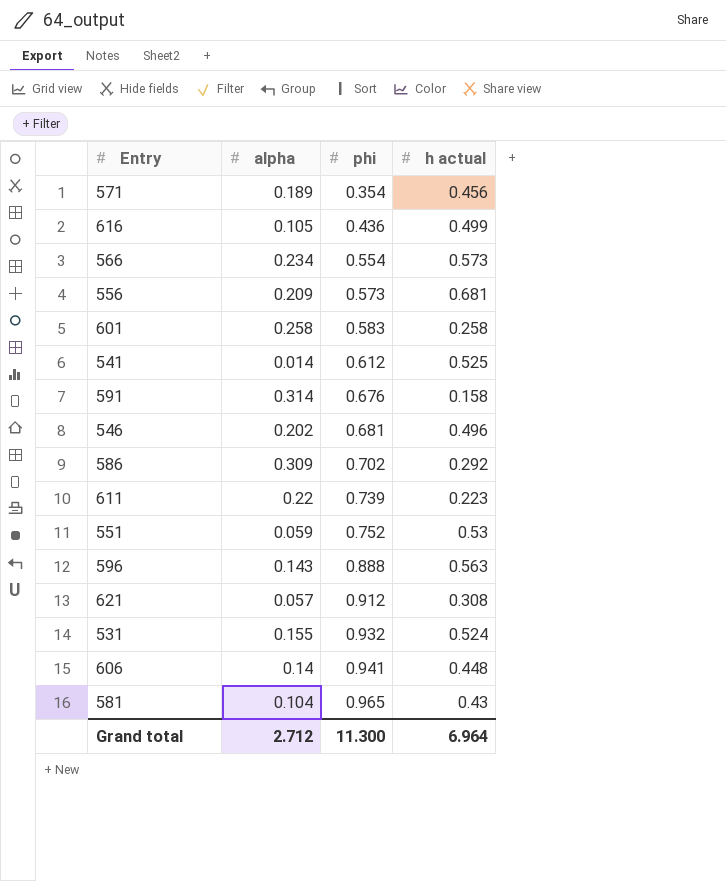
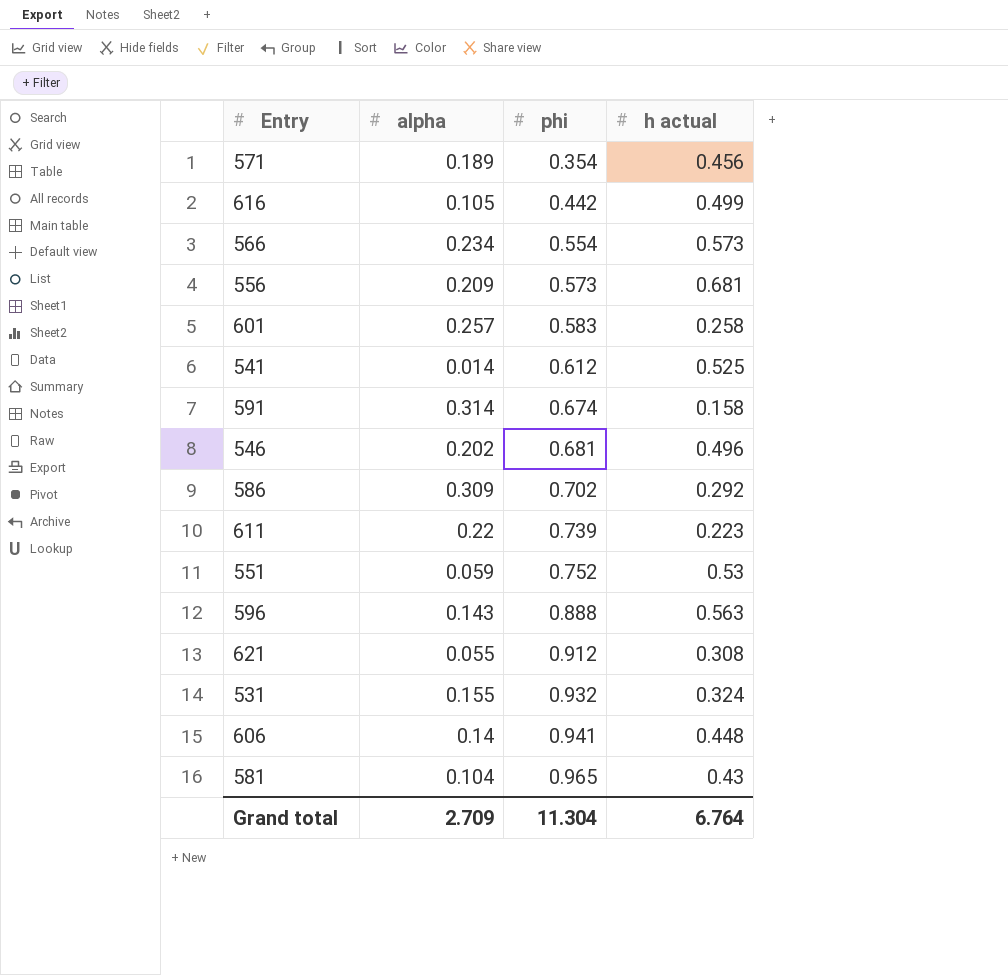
616 | phi: 0.436 -> 0.442
601 | alpha: 0.258 -> 0.257
591 | phi: 0.676 -> 0.674
621 | alpha: 0.057 -> 0.055
531 | h actual: 0.524 -> 0.324
Grand total | alpha: 2.712 -> 2.709
Grand total | phi: 11.300 -> 11.304
Grand total | h actual: 6.964 -> 6.764

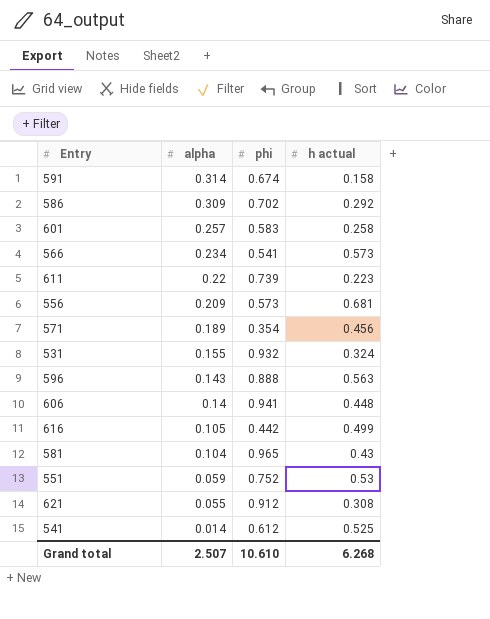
row order: phi ascending -> alpha descending
row 546: 0.202 | 0.681 | 0.496 -> none
566 | phi: 0.554 -> 0.541
Grand total | alpha: 2.709 -> 2.507
Grand total | phi: 11.304 -> 10.610
Grand total | h actual: 6.764 -> 6.268

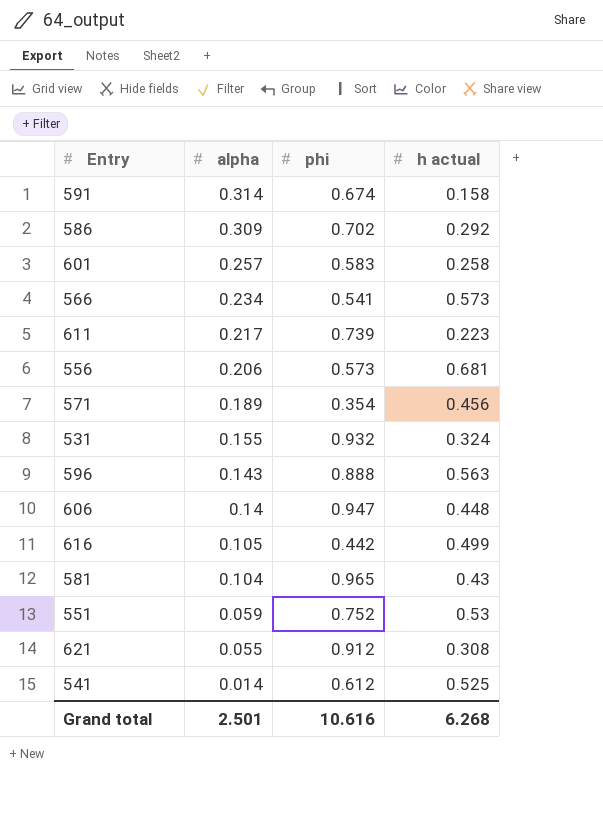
611 | alpha: 0.22 -> 0.217
556 | alpha: 0.209 -> 0.206
606 | phi: 0.941 -> 0.947
Grand total | alpha: 2.507 -> 2.501
Grand total | phi: 10.610 -> 10.616

